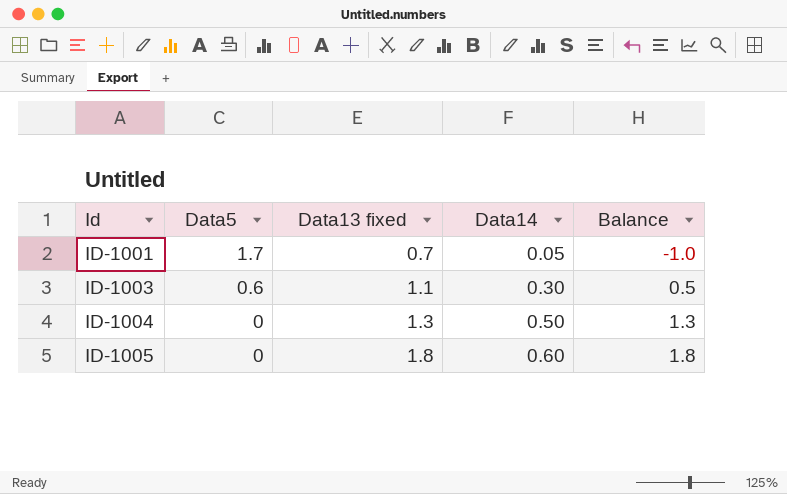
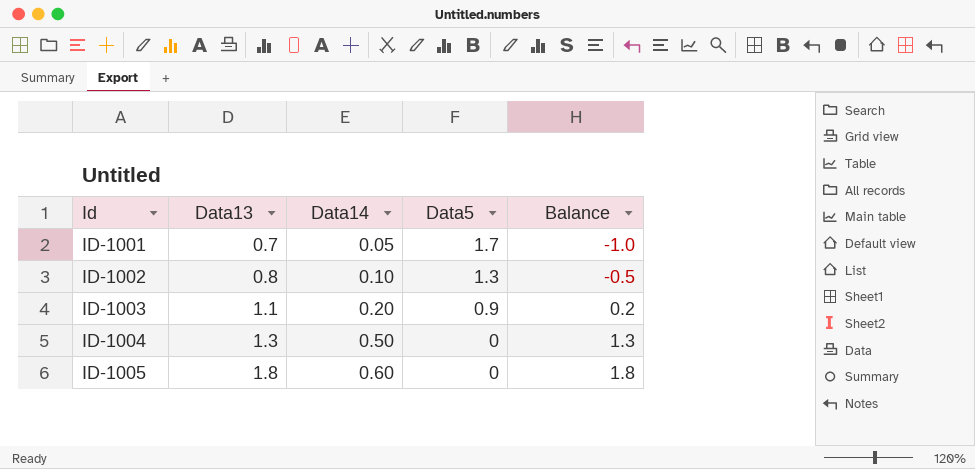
column name: Data13 fixed -> Data13
column Data5 | position: 2 -> 4
row ID-1002: none -> 0.8 | 0.10 | 1.3 | -0.5
ID-1003 | Data14: 0.30 -> 0.20
ID-1003 | Data5: 0.6 -> 0.9
ID-1003 | Balance: 0.5 -> 0.2

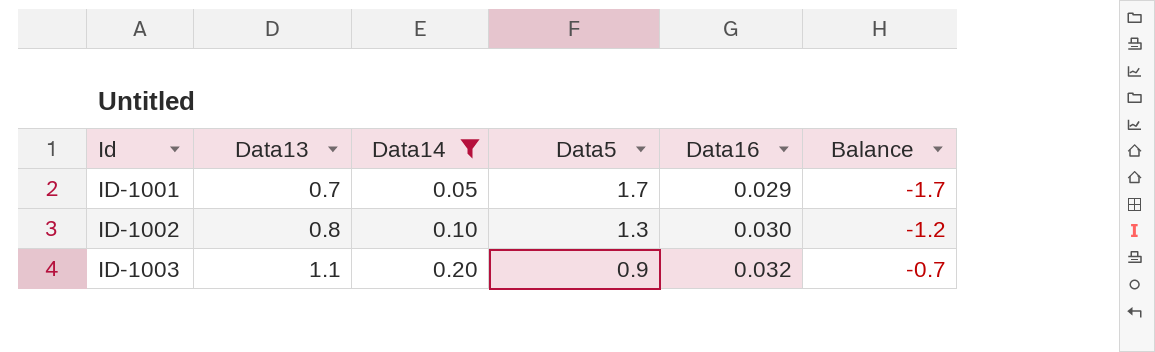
filter: none -> Data14 <= 0.20
column Data16 | position: none -> 5
column Balance | formula: [Data13] - [Data5] -> [Data14] - [Data5]

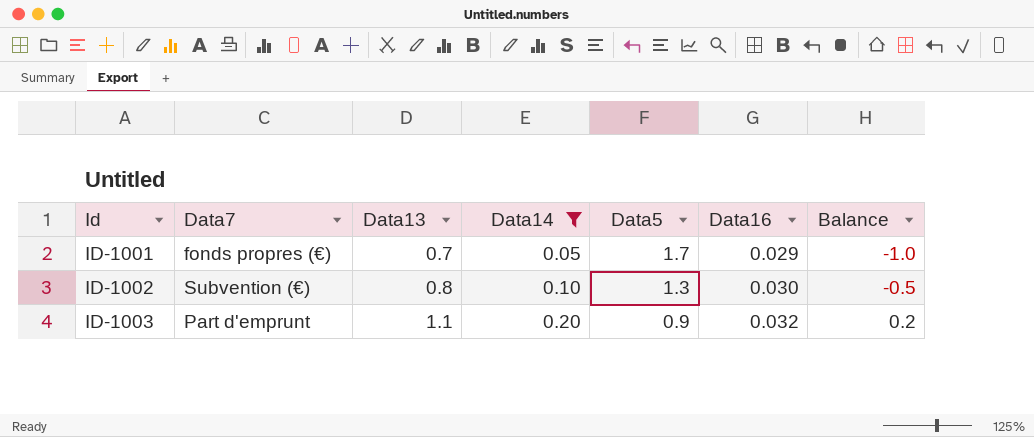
column Data7 | position: none -> 2
column Balance | formula: [Data14] - [Data5] -> [Data13] - [Data5]

